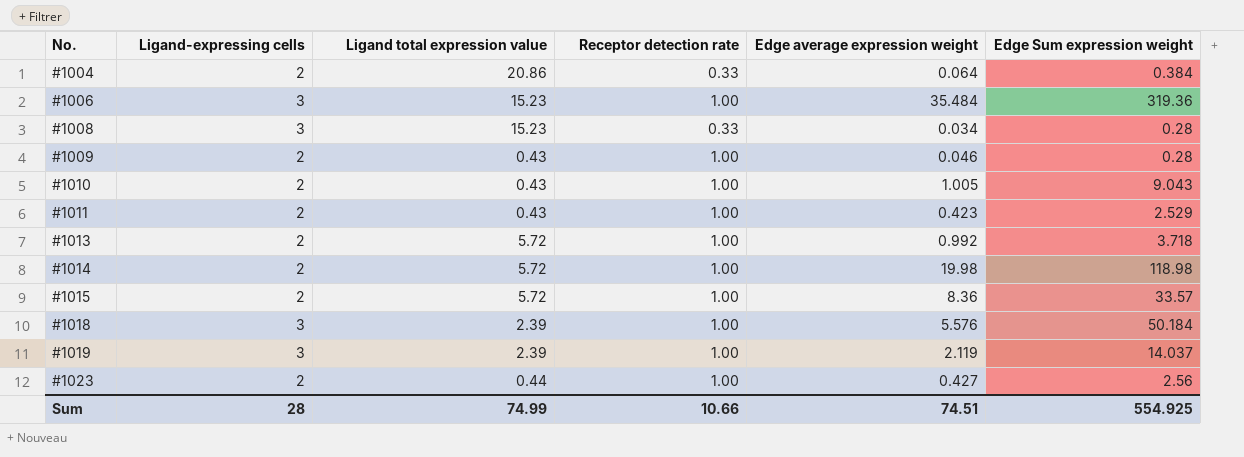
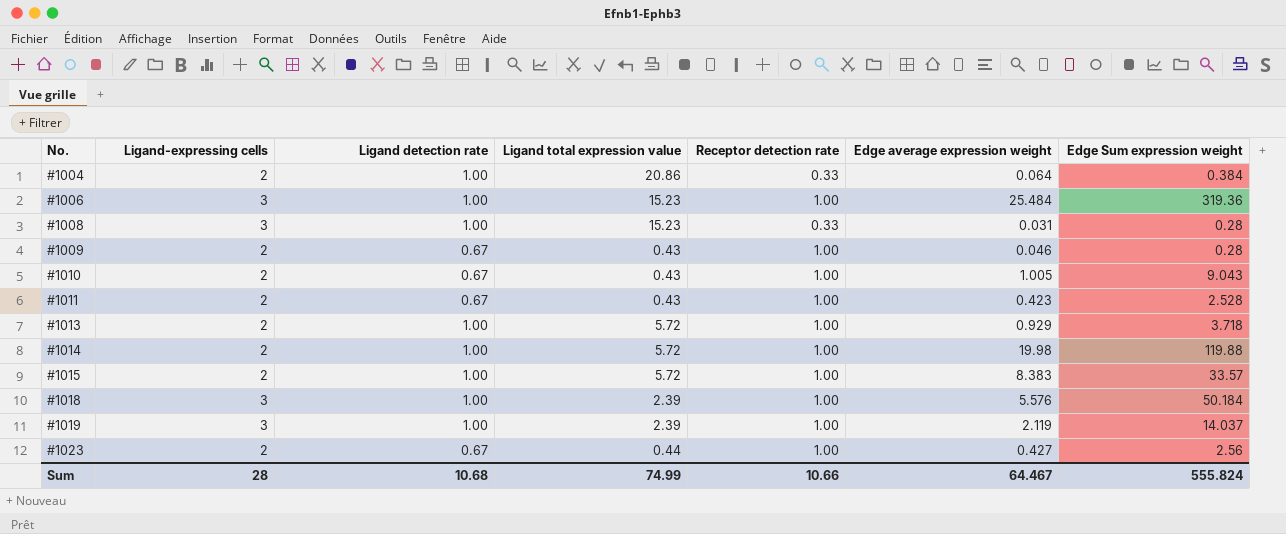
column Ligand detection rate | position: none -> 3
#1006 | Edge average expression weight: 35.484 -> 25.484
#1008 | Edge average expression weight: 0.034 -> 0.031
#1011 | Edge Sum expression weight: 2.529 -> 2.528
#1013 | Edge average expression weight: 0.992 -> 0.929
#1014 | Edge Sum expression weight: 118.98 -> 119.88
#1015 | Edge average expression weight: 8.36 -> 8.383
Sum | Edge average expression weight: 74.51 -> 64.467
Sum | Edge Sum expression weight: 554.925 -> 555.824

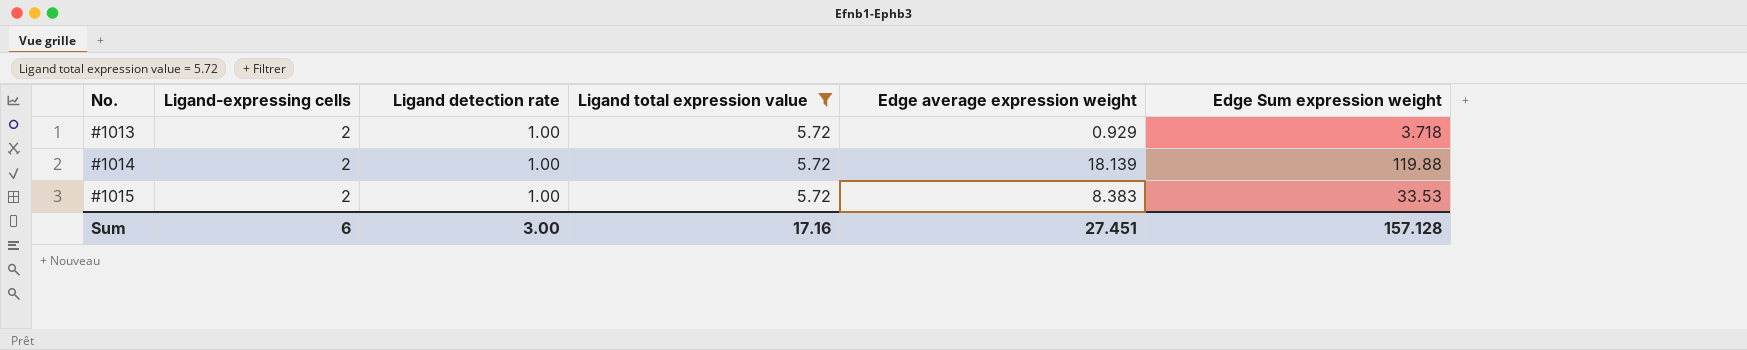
filter: none -> Ligand total expression value = 5.72
column Receptor detection rate | position: 5 -> none
#1014 | Edge average expression weight: 19.98 -> 18.139
#1015 | Edge Sum expression weight: 33.57 -> 33.53
Sum | Ligand-expressing cells: 28 -> 6
Sum | Ligand detection rate: 10.68 -> 3.00
Sum | Ligand total expression value: 74.99 -> 17.16
Sum | Edge average expression weight: 64.467 -> 27.451
Sum | Edge Sum expression weight: 555.824 -> 157.128

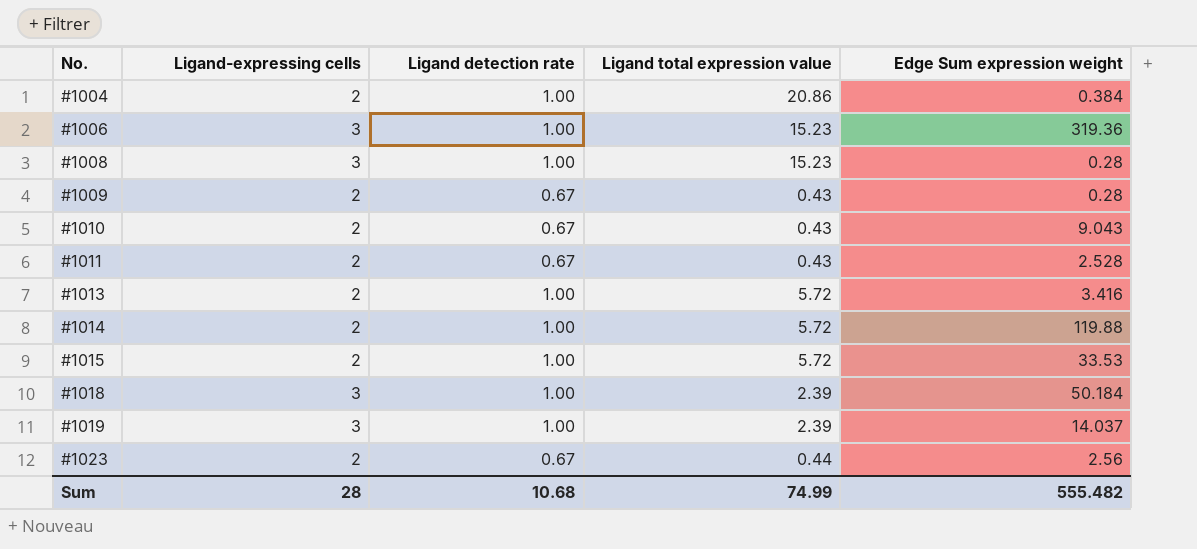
filter: Ligand total expression value = 5.72 -> none
column Edge average expression weight | position: 5 -> none
#1013 | Edge Sum expression weight: 3.718 -> 3.416
Sum | Ligand-expressing cells: 6 -> 28
Sum | Ligand detection rate: 3.00 -> 10.68
Sum | Ligand total expression value: 17.16 -> 74.99
Sum | Edge Sum expression weight: 157.128 -> 555.482

